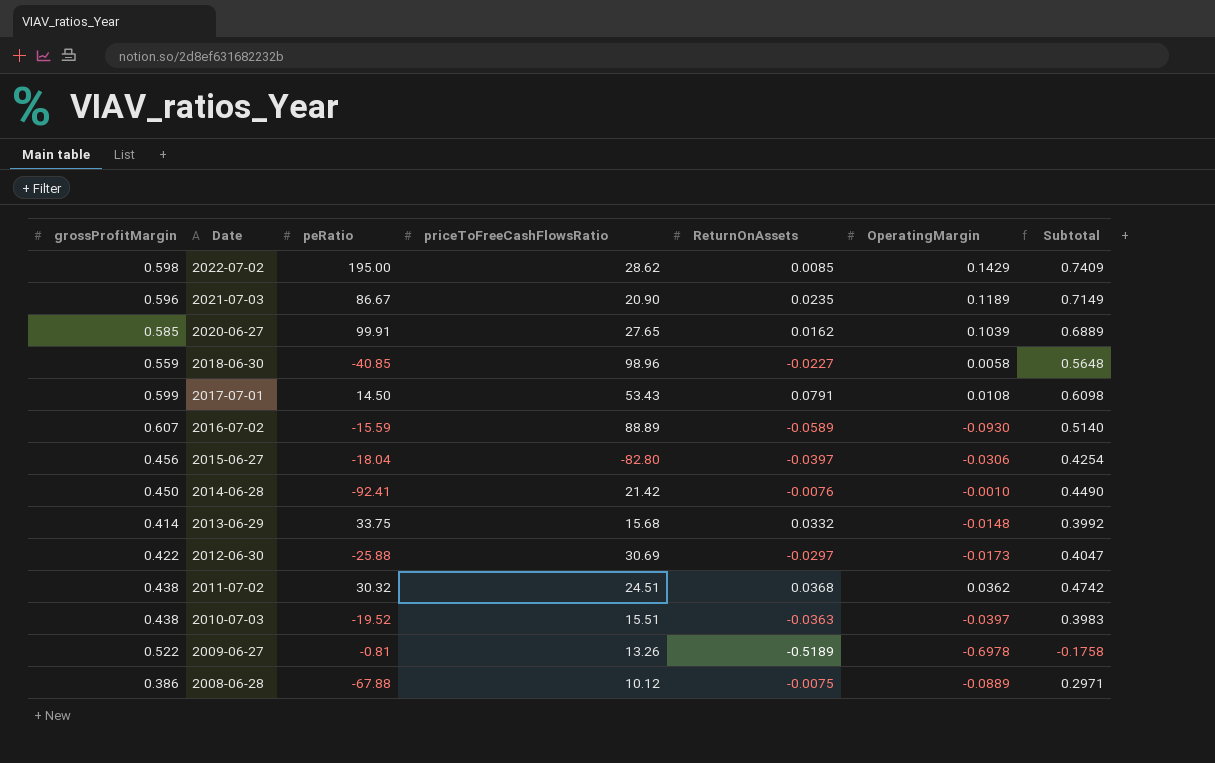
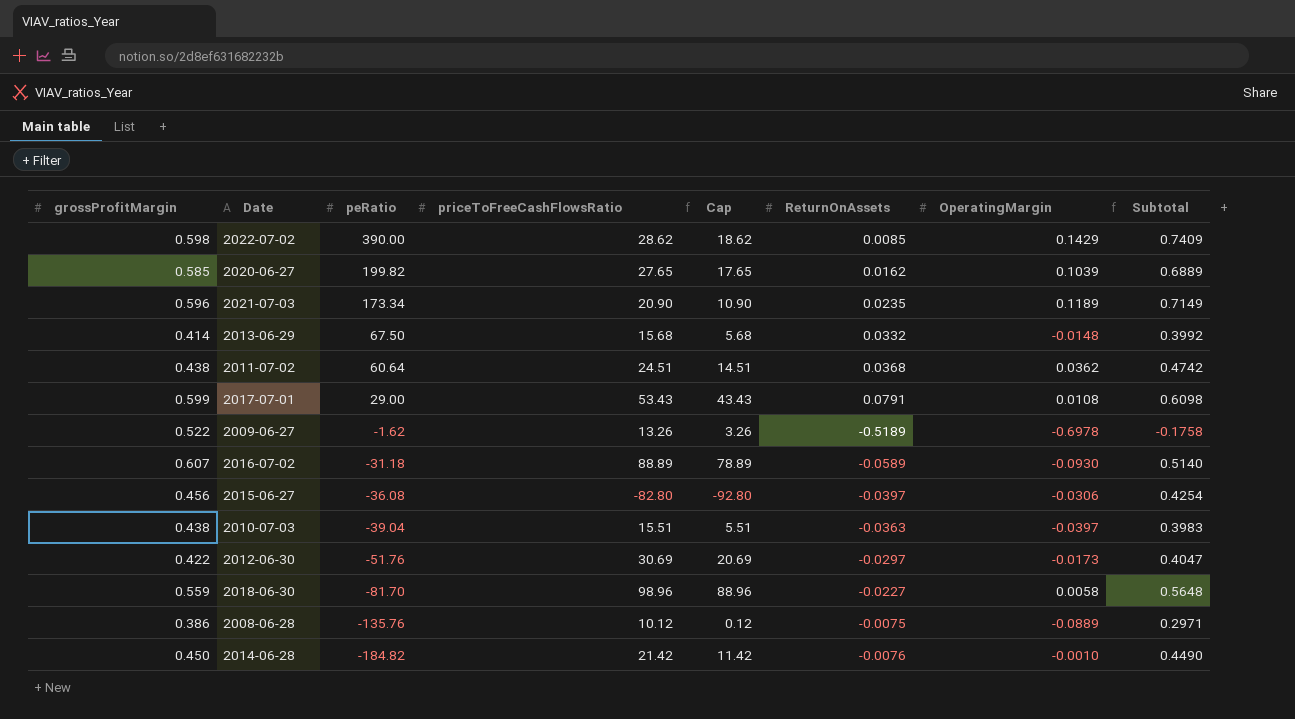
row order: Date descending -> peRatio descending
column Cap | formula: none -> [priceToFreeCashFlowsRatio] - 10
2022-07-02 | peRatio: 195.00 -> 390.00
2020-06-27 | peRatio: 99.91 -> 199.82
2021-07-03 | peRatio: 86.67 -> 173.34
2013-06-29 | peRatio: 33.75 -> 67.50
2011-07-02 | peRatio: 30.32 -> 60.64
2017-07-01 | peRatio: 14.50 -> 29.00
2009-06-27 | peRatio: -0.81 -> -1.62
2016-07-02 | peRatio: -15.59 -> -31.18
2015-06-27 | peRatio: -18.04 -> -36.08
2010-07-03 | peRatio: -19.52 -> -39.04
2012-06-30 | peRatio: -25.88 -> -51.76
2018-06-30 | peRatio: -40.85 -> -81.70
2008-06-28 | peRatio: -67.88 -> -135.76
2014-06-28 | peRatio: -92.41 -> -184.82

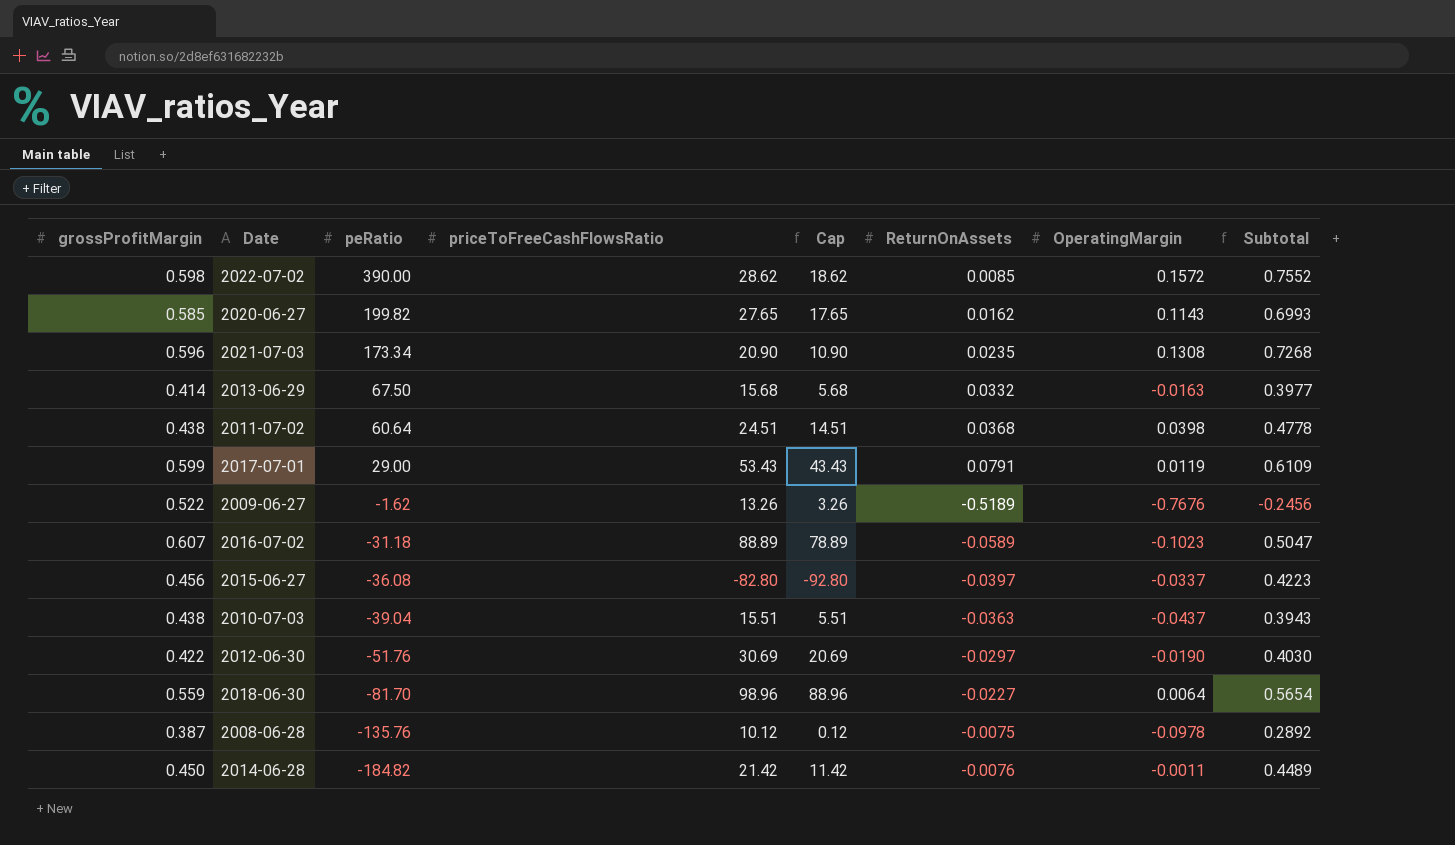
2022-07-02 | OperatingMargin: 0.1429 -> 0.1572
2022-07-02 | Subtotal: 0.7409 -> 0.7552
2020-06-27 | OperatingMargin: 0.1039 -> 0.1143
2020-06-27 | Subtotal: 0.6889 -> 0.6993
2021-07-03 | OperatingMargin: 0.1189 -> 0.1308
2021-07-03 | Subtotal: 0.7149 -> 0.7268
2013-06-29 | OperatingMargin: -0.0148 -> -0.0163
2013-06-29 | Subtotal: 0.3992 -> 0.3977
2011-07-02 | OperatingMargin: 0.0362 -> 0.0398
2011-07-02 | Subtotal: 0.4742 -> 0.4778
2017-07-01 | OperatingMargin: 0.0108 -> 0.0119
2017-07-01 | Subtotal: 0.6098 -> 0.6109
2009-06-27 | OperatingMargin: -0.6978 -> -0.7676
2009-06-27 | Subtotal: -0.1758 -> -0.2456
2016-07-02 | OperatingMargin: -0.0930 -> -0.1023
2016-07-02 | Subtotal: 0.5140 -> 0.5047
2015-06-27 | OperatingMargin: -0.0306 -> -0.0337
2015-06-27 | Subtotal: 0.4254 -> 0.4223
2010-07-03 | OperatingMargin: -0.0397 -> -0.0437
2010-07-03 | Subtotal: 0.3983 -> 0.3943
2012-06-30 | OperatingMargin: -0.0173 -> -0.0190
2012-06-30 | Subtotal: 0.4047 -> 0.4030
2018-06-30 | OperatingMargin: 0.0058 -> 0.0064
2018-06-30 | Subtotal: 0.5648 -> 0.5654
2008-06-28 | grossProfitMargin: 0.386 -> 0.387
2008-06-28 | OperatingMargin: -0.0889 -> -0.0978
2008-06-28 | Subtotal: 0.2971 -> 0.2892
2014-06-28 | OperatingMargin: -0.0010 -> -0.0011
2014-06-28 | Subtotal: 0.4490 -> 0.4489

